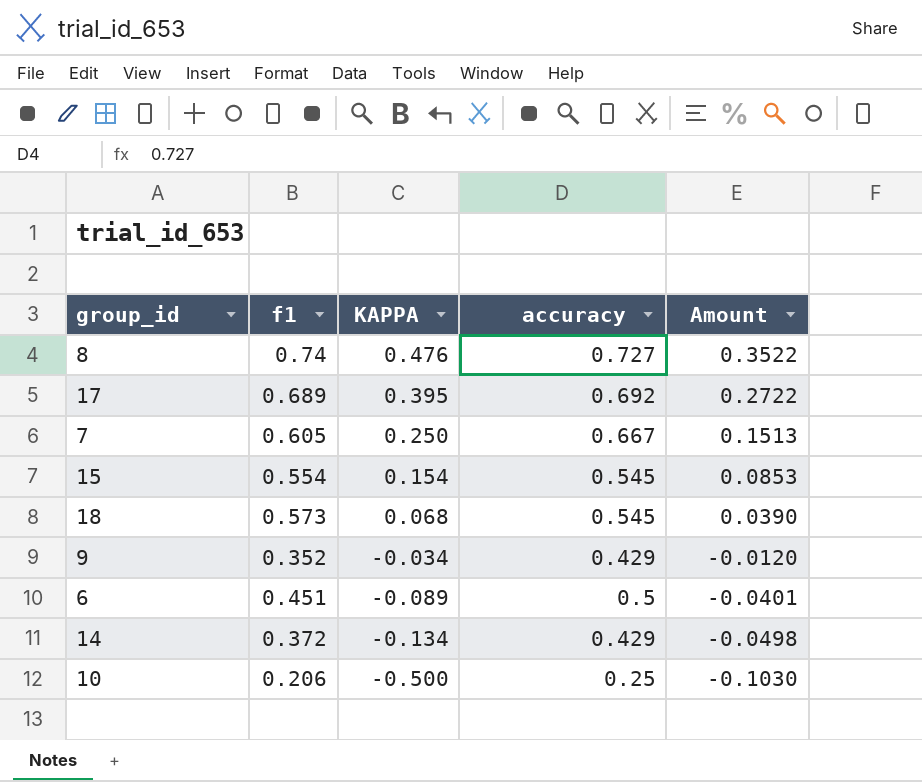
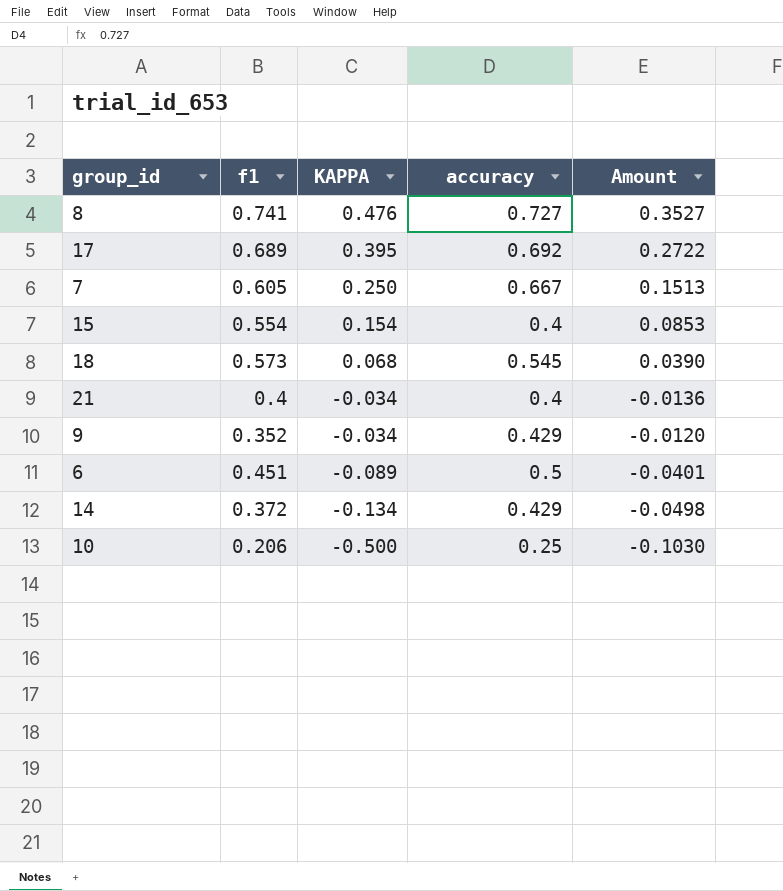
8 | f1: 0.74 -> 0.741
8 | Amount: 0.3522 -> 0.3527
15 | accuracy: 0.545 -> 0.4
row 21: none -> 0.4 | -0.034 | 0.4 | -0.0136

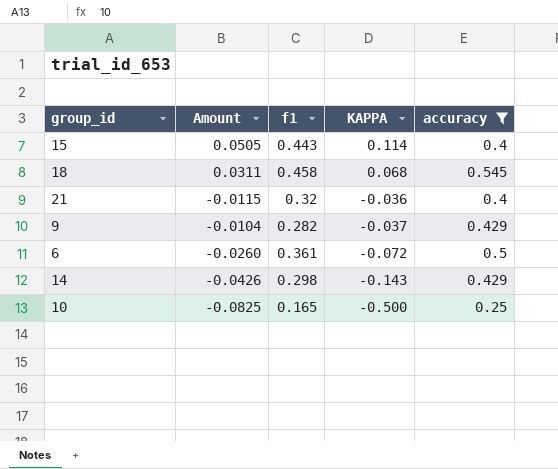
filter: none -> accuracy <= 0.545
column Amount | position: 5 -> 2
15 | Amount: 0.0853 -> 0.0505
15 | f1: 0.554 -> 0.443
15 | KAPPA: 0.154 -> 0.114
18 | Amount: 0.0390 -> 0.0311
18 | f1: 0.573 -> 0.458
21 | Amount: -0.0136 -> -0.0115
21 | f1: 0.4 -> 0.32
21 | KAPPA: -0.034 -> -0.036
9 | Amount: -0.0120 -> -0.0104
9 | f1: 0.352 -> 0.282
9 | KAPPA: -0.034 -> -0.037
6 | Amount: -0.0401 -> -0.0260
6 | f1: 0.451 -> 0.361
6 | KAPPA: -0.089 -> -0.072
14 | Amount: -0.0498 -> -0.0426
14 | f1: 0.372 -> 0.298
14 | KAPPA: -0.134 -> -0.143
10 | Amount: -0.1030 -> -0.0825
10 | f1: 0.206 -> 0.165

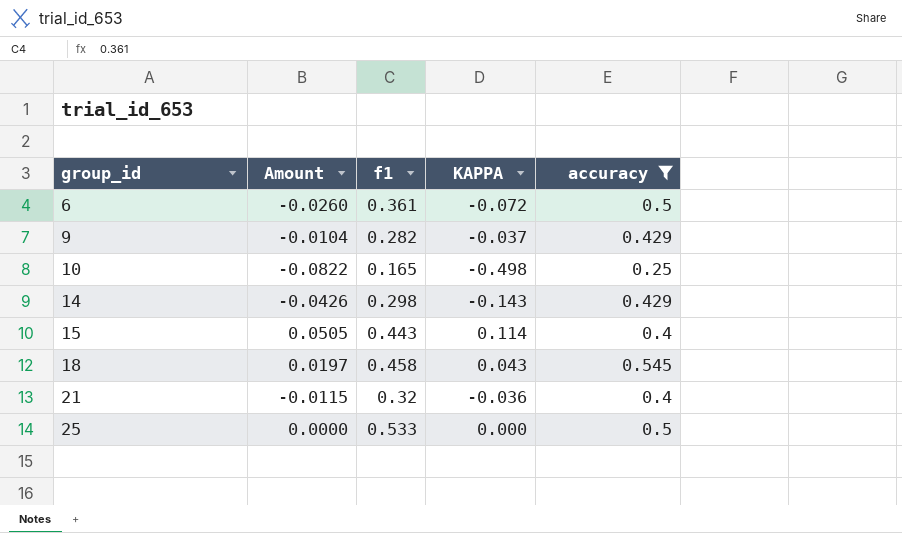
row order: KAPPA descending -> group_id ascending
10 | Amount: -0.0825 -> -0.0822
10 | KAPPA: -0.500 -> -0.498
18 | Amount: 0.0311 -> 0.0197
18 | KAPPA: 0.068 -> 0.043
row 25: none -> 0.0000 | 0.533 | 0.000 | 0.5

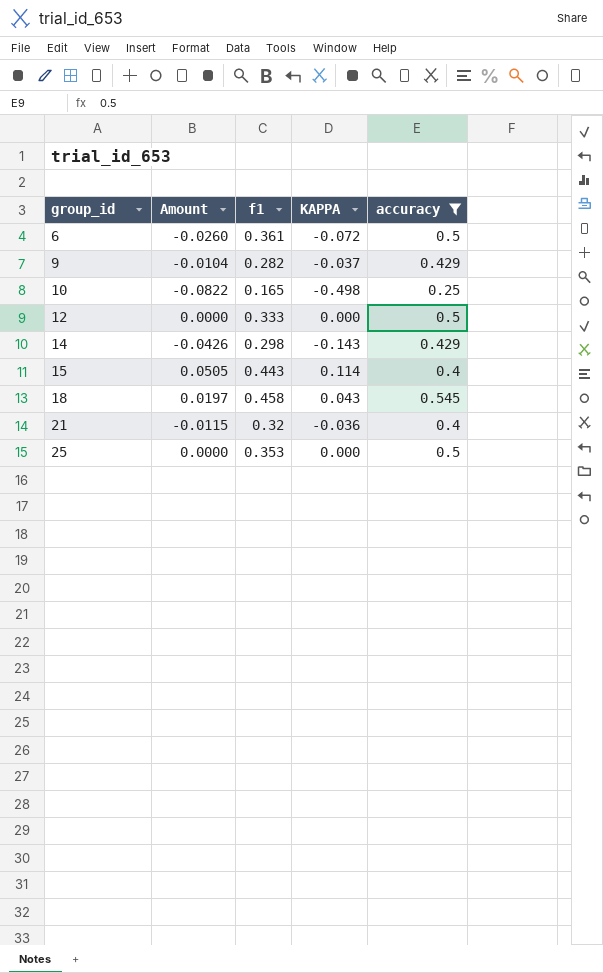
row 12: none -> 0.0000 | 0.333 | 0.000 | 0.5
25 | f1: 0.533 -> 0.353

